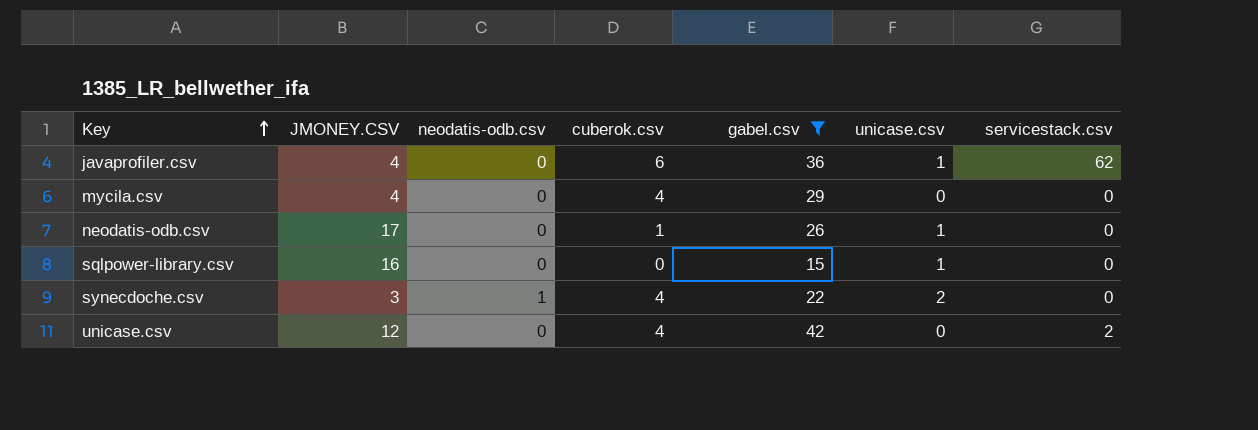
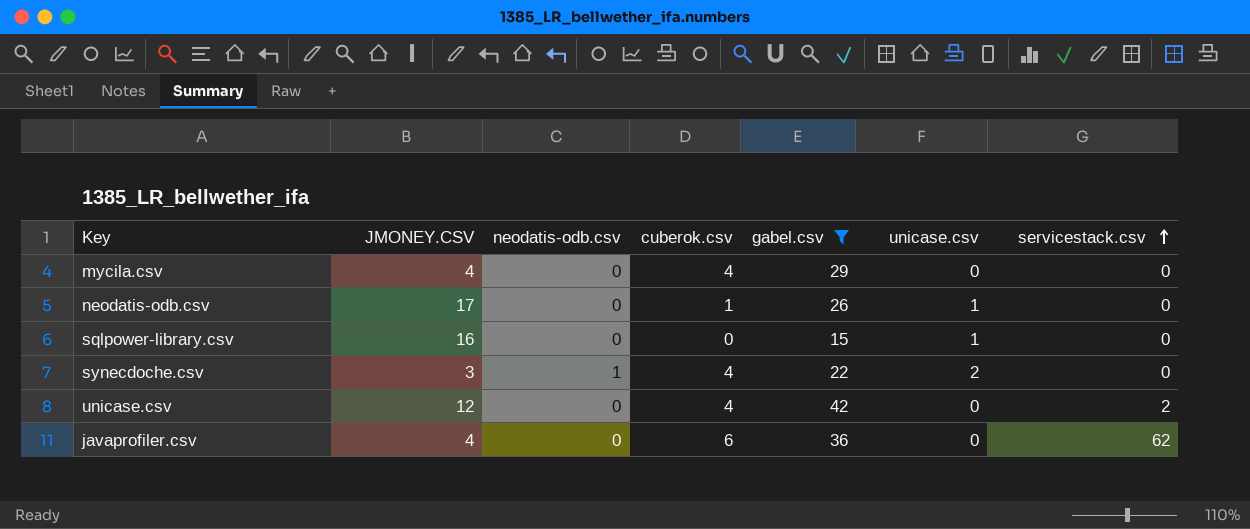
row order: Key ascending -> servicestack.csv ascending
javaprofiler.csv | unicase.csv: 1 -> 0

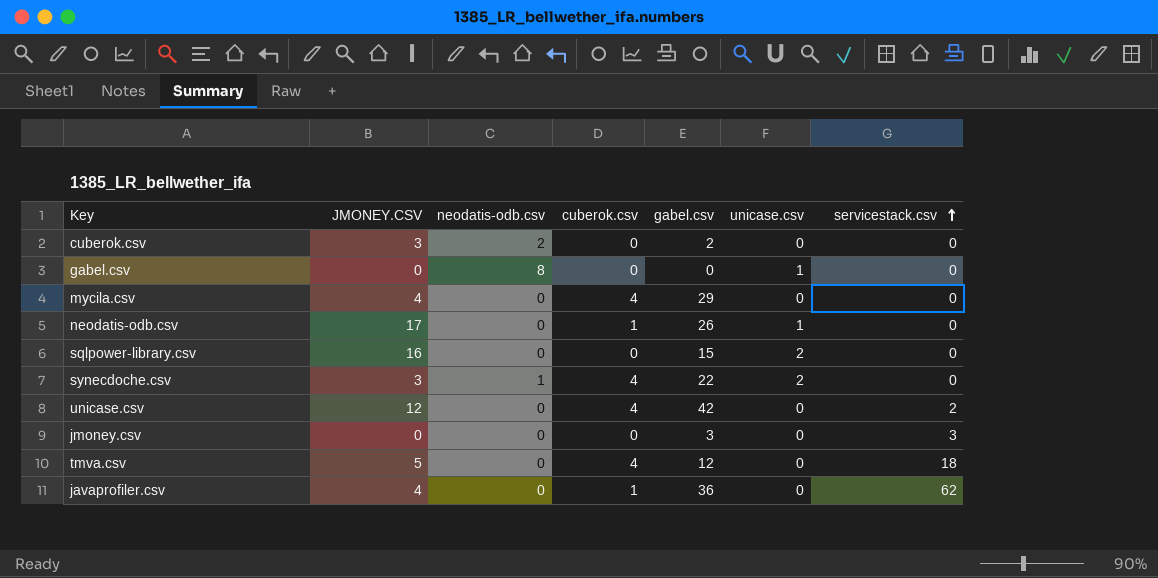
filter: gabel.csv >= 15 -> none
sqlpower-library.csv | unicase.csv: 1 -> 2
javaprofiler.csv | cuberok.csv: 6 -> 1

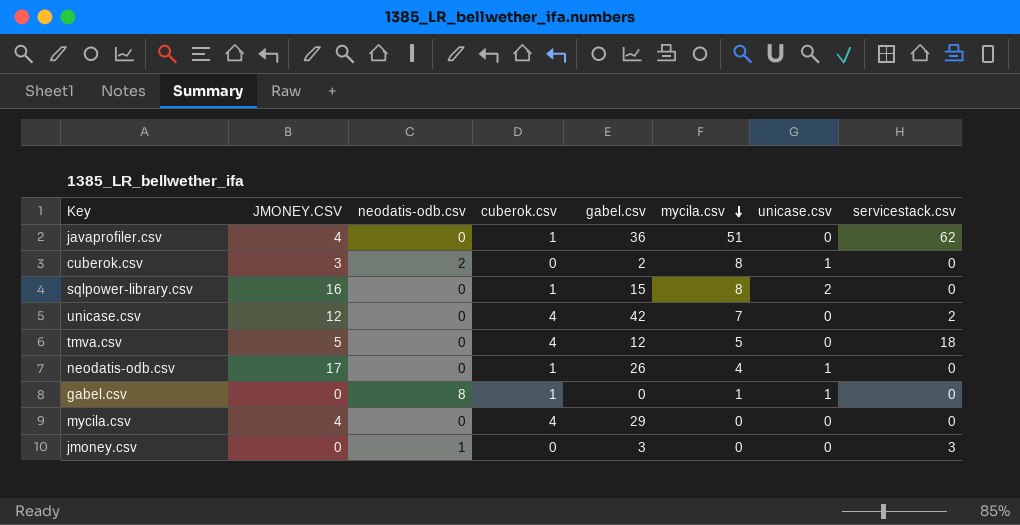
row order: servicestack.csv ascending -> mycila.csv descending
column mycila.csv | position: none -> 6
row synecdoche.csv: 3 | 1 | 4 | 22 | 2 | 0 -> none
cuberok.csv | unicase.csv: 0 -> 1
sqlpower-library.csv | cuberok.csv: 0 -> 1
gabel.csv | cuberok.csv: 0 -> 1
jmoney.csv | neodatis-odb.csv: 0 -> 1

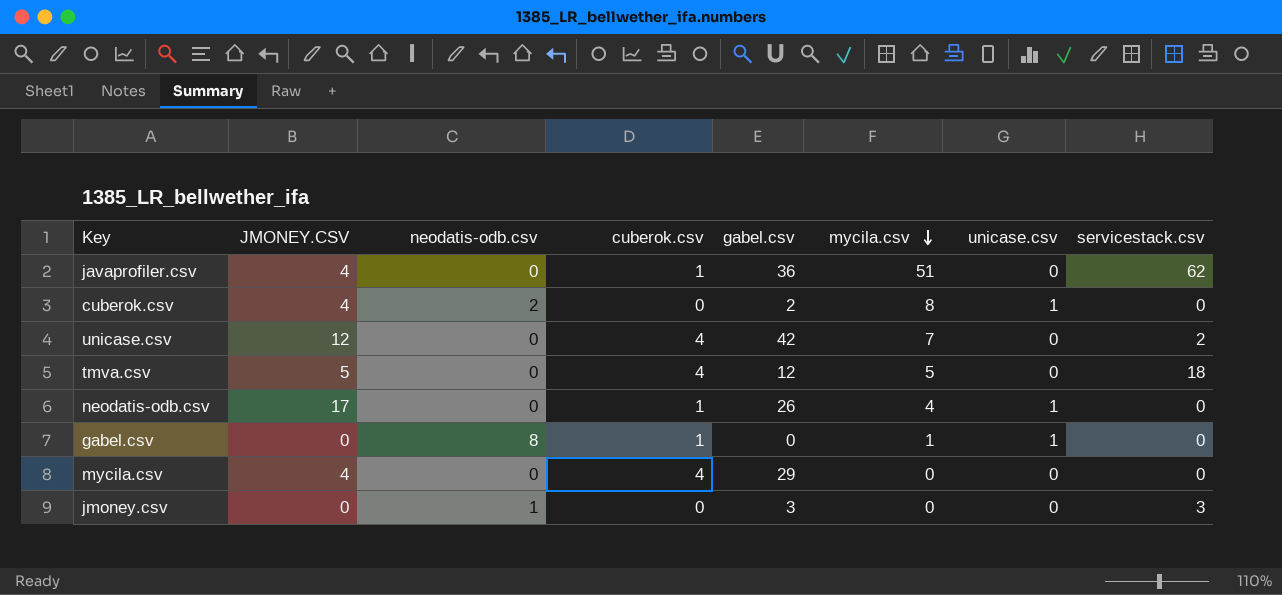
row sqlpower-library.csv: 16 | 0 | 1 | 15 | 8 | 2 | 0 -> none
cuberok.csv | JMONEY.CSV: 3 -> 4

